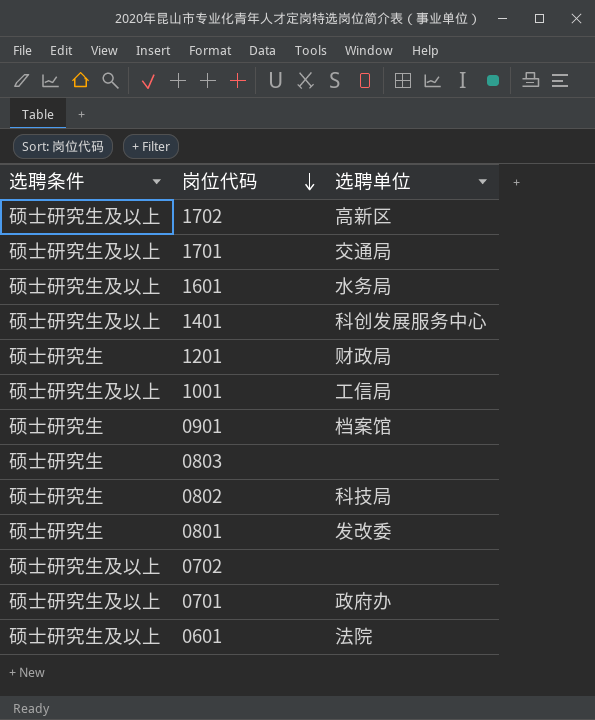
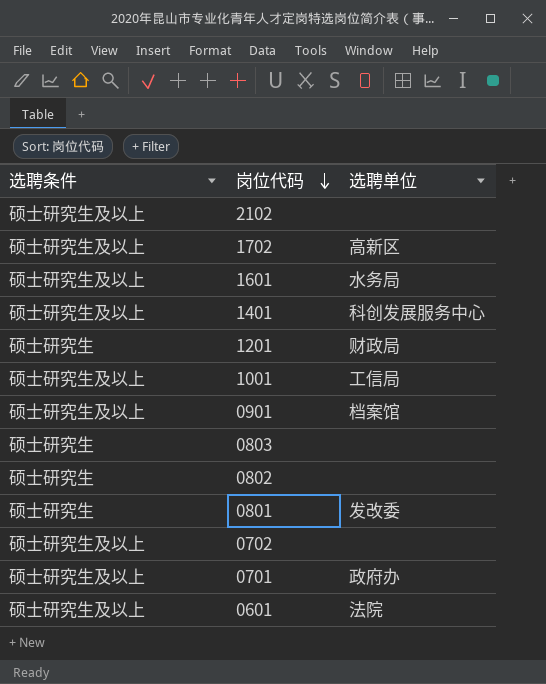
row 1701: 硕士研究生及以上 | 交通局 -> none
row 2102: none -> 硕士研究生及以上 | none
0901 | 选聘条件: 硕士研究生 -> 硕士研究生及以上
0802 | 选聘单位: 科技局 -> none

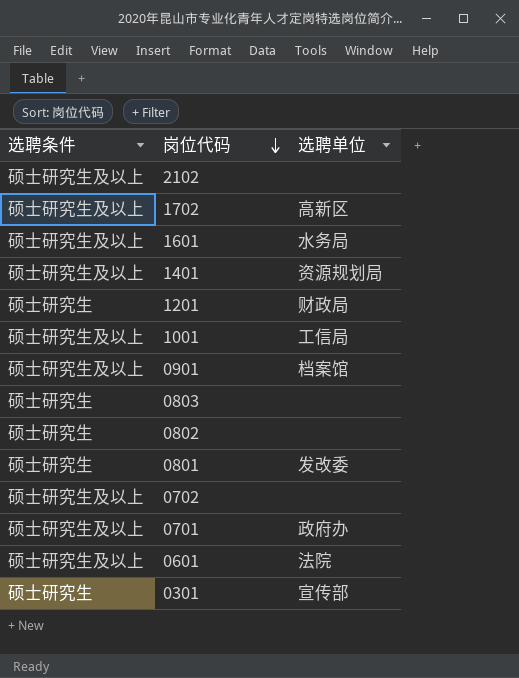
1401 | 选聘单位: 科创发展服务中心 -> 资源规划局
row 0301: none -> 硕士研究生 | 宣传部

